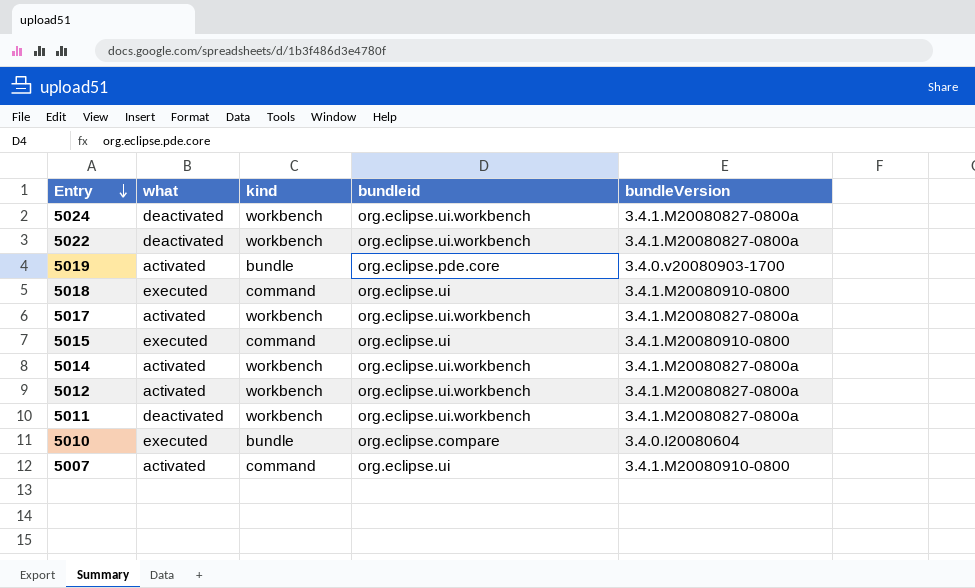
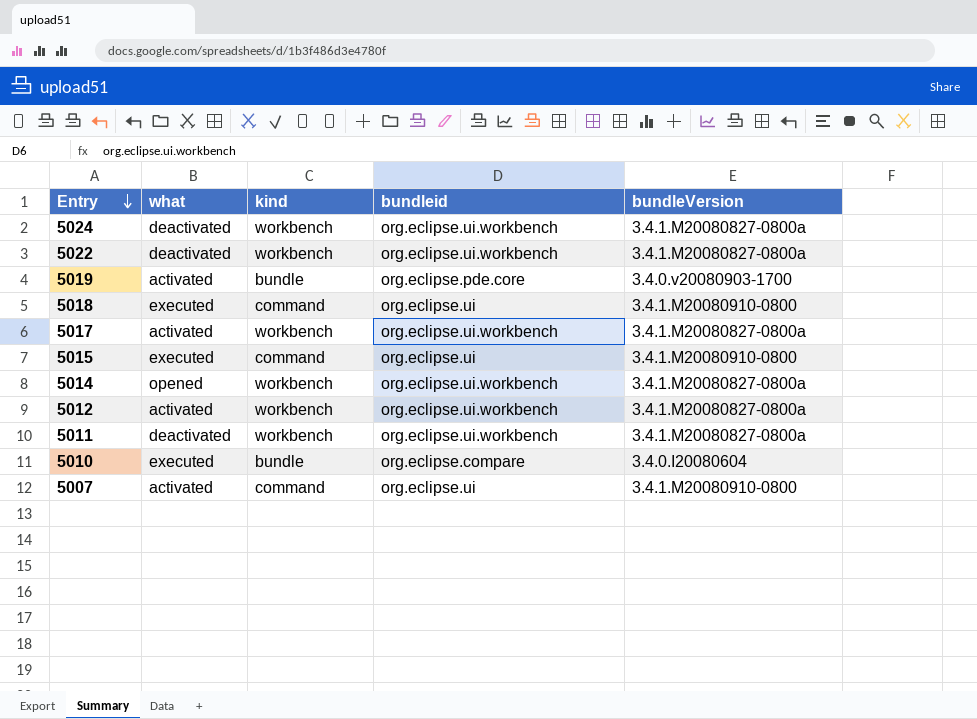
5014 | what: activated -> opened

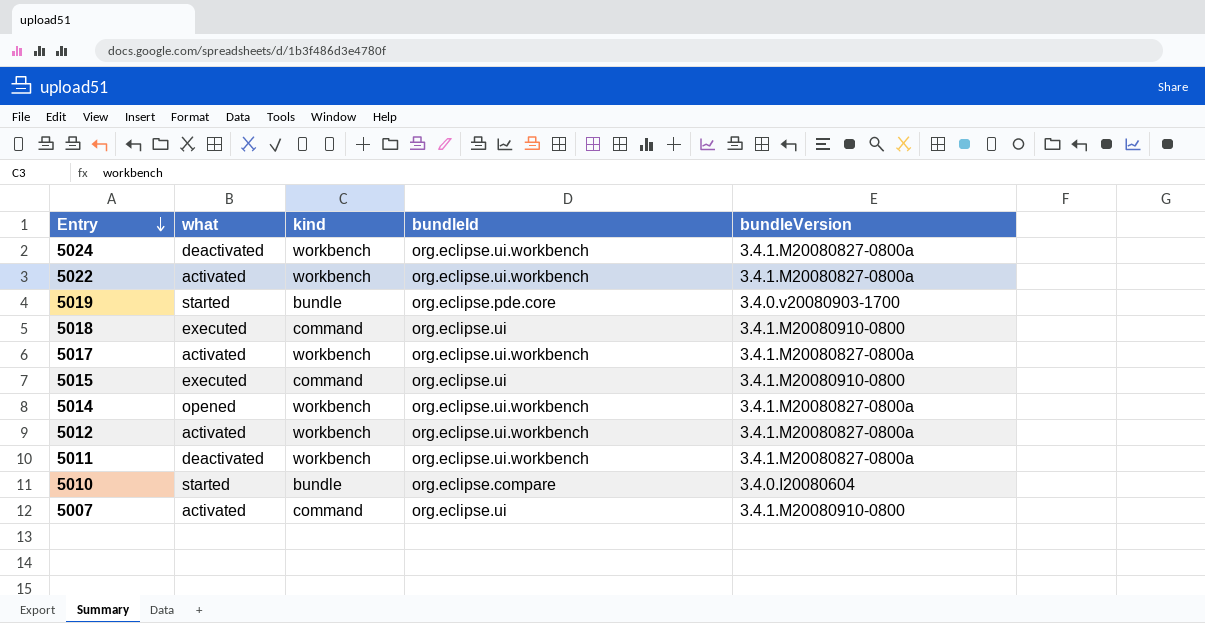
column name: bundleid -> bundleId
5022 | what: deactivated -> activated
5019 | what: activated -> started
5010 | what: executed -> started

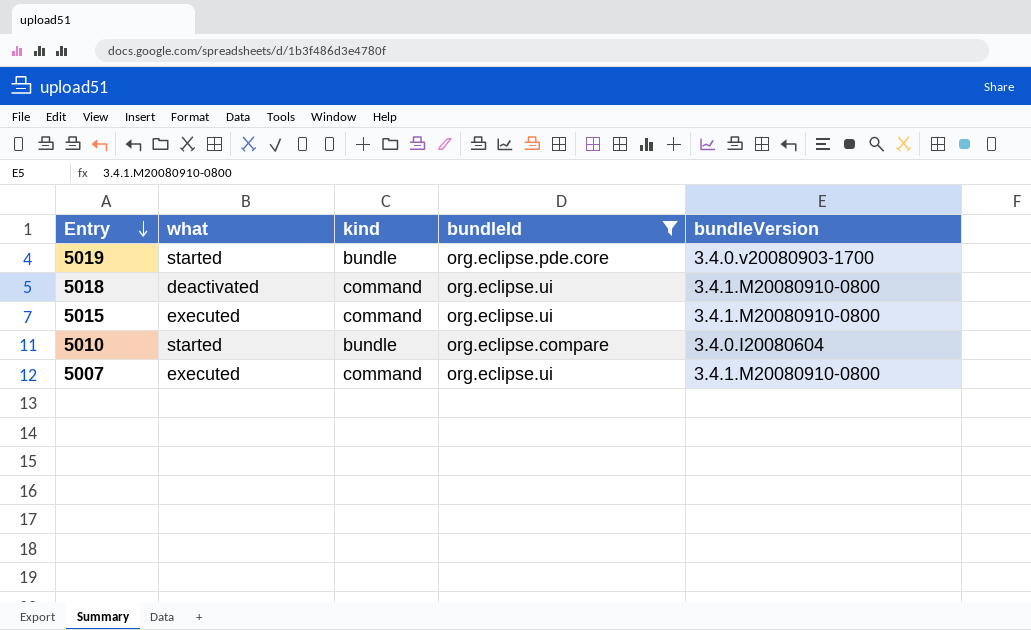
filter: none -> bundleId != org.eclipse.ui.workbench
5018 | what: executed -> deactivated
5007 | what: activated -> executed

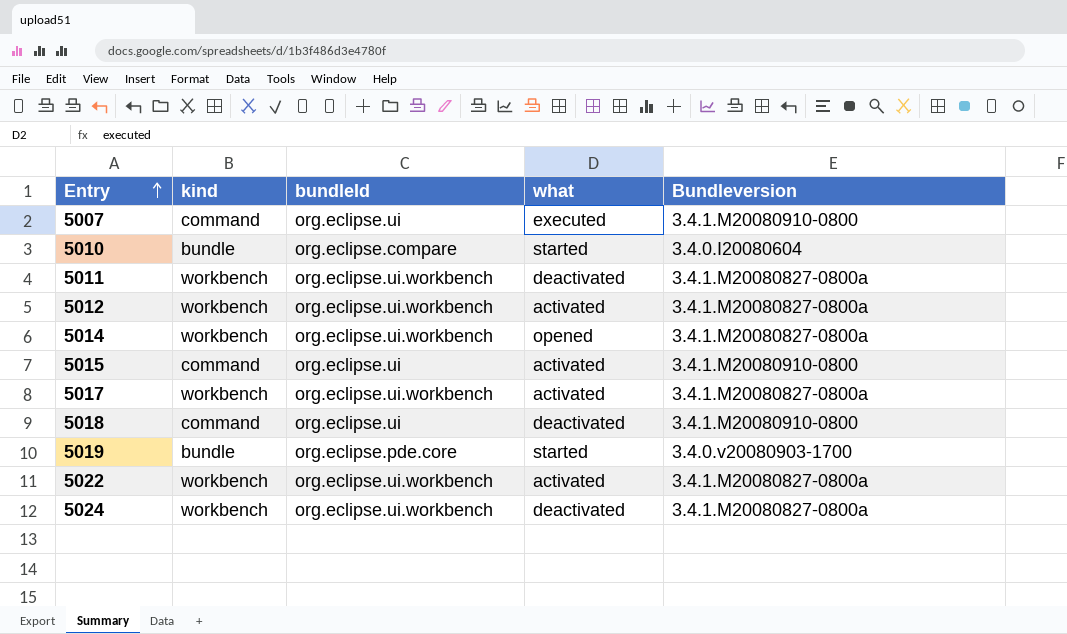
filter: bundleId != org.eclipse.ui.workbench -> none
row order: Entry descending -> Entry ascending
column what | position: 2 -> 4
column name: bundleVersion -> Bundleversion
5015 | what: executed -> activated

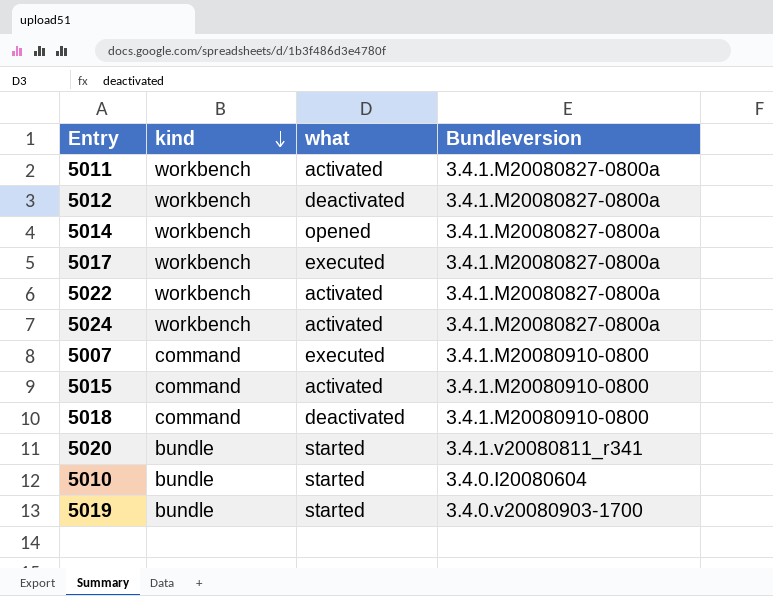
row order: Entry ascending -> kind descending
column bundleId | position: 3 -> none
5011 | what: deactivated -> activated
5012 | what: activated -> deactivated
5017 | what: activated -> executed
5024 | what: deactivated -> activated
row 5020: none -> bundle | started | 3.4.1.v20080811_r341

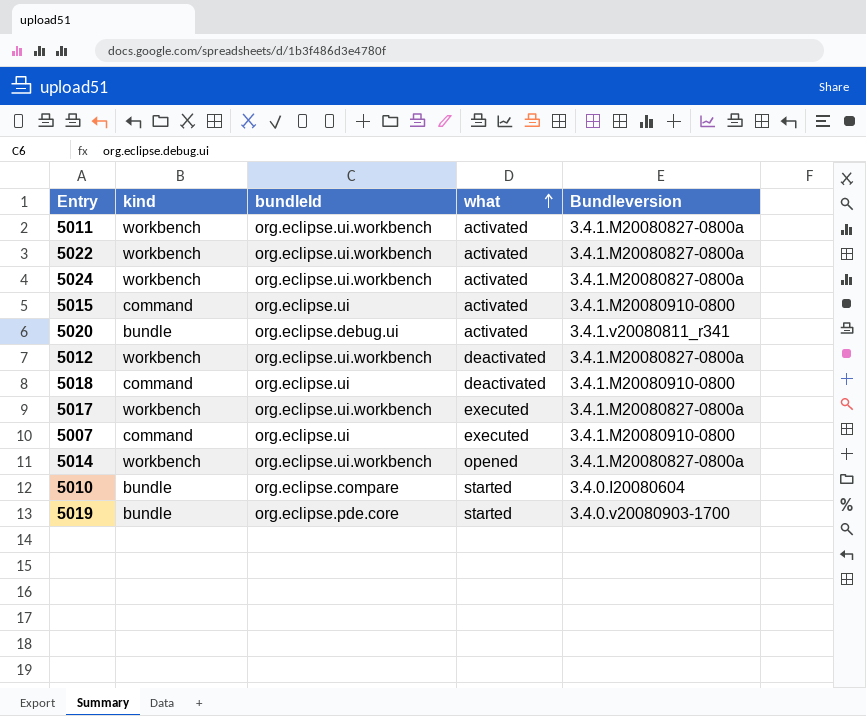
row order: kind descending -> what ascending
column bundleId | position: none -> 3
5020 | what: started -> activated

